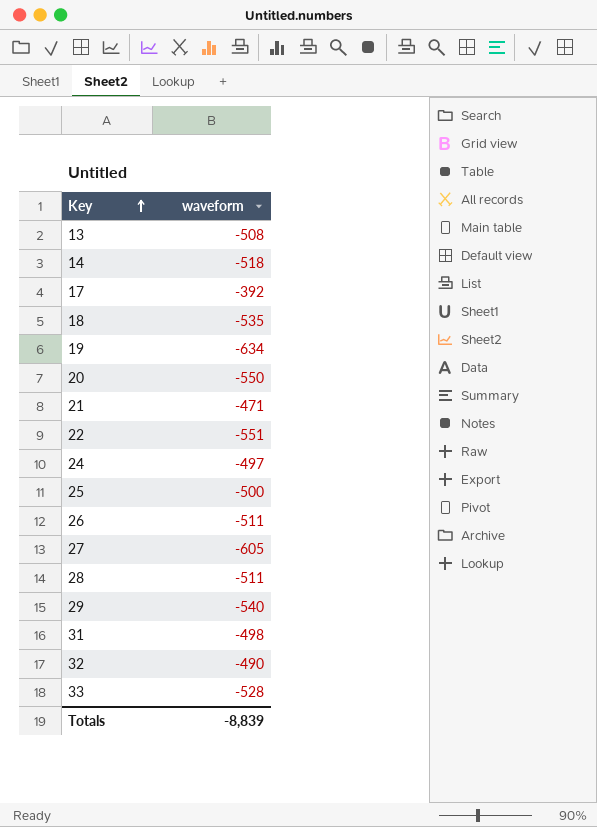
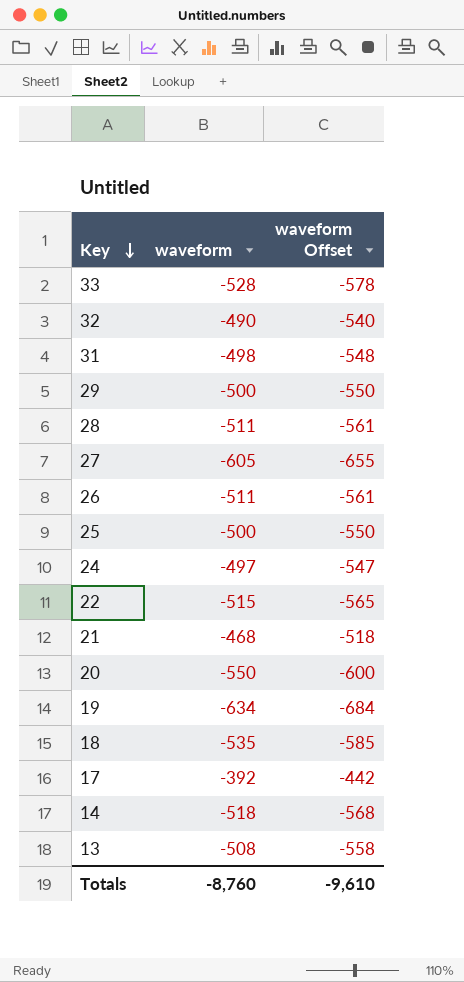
row order: Key ascending -> Key descending
column waveform Offset | formula: none -> [waveform] - 50
29 | waveform: -540 -> -500
22 | waveform: -551 -> -515
21 | waveform: -471 -> -468
Totals | waveform: -8,839 -> -8,760

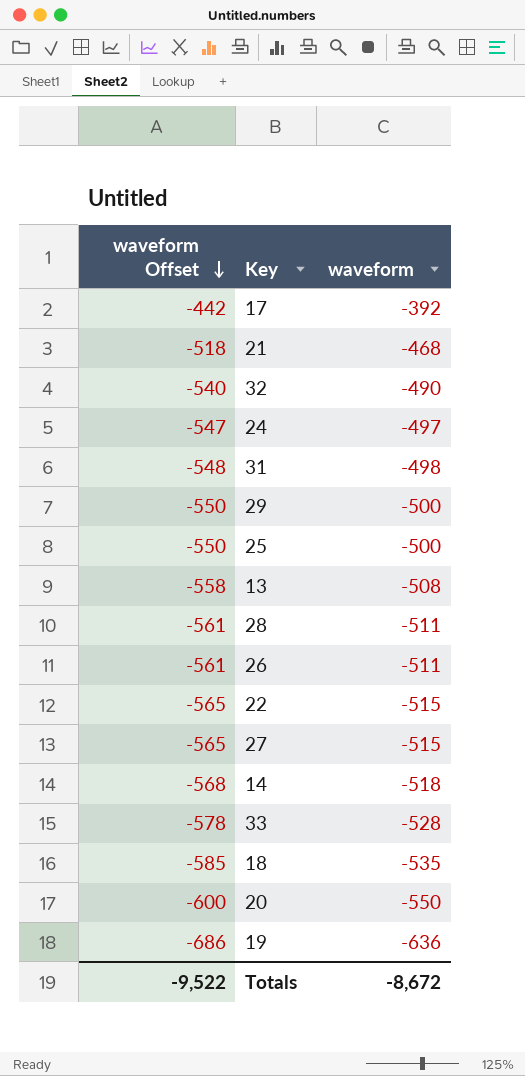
row order: Key descending -> waveform Offset descending
column waveform Offset | position: 3 -> 1
27 | waveform Offset: -655 -> -565
27 | waveform: -605 -> -515
19 | waveform Offset: -684 -> -686
19 | waveform: -634 -> -636
Totals | waveform Offset: -9,610 -> -9,522
Totals | waveform: -8,760 -> -8,672

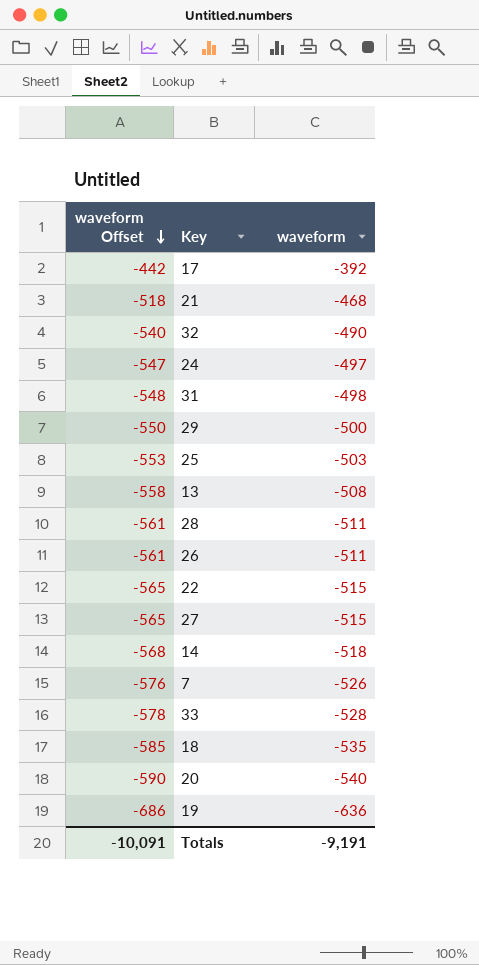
25 | waveform Offset: -550 -> -553
25 | waveform: -500 -> -503
row 7: none -> -576 | -526
20 | waveform Offset: -600 -> -590
20 | waveform: -550 -> -540
Totals | waveform Offset: -9,522 -> -10,091
Totals | waveform: -8,672 -> -9,191

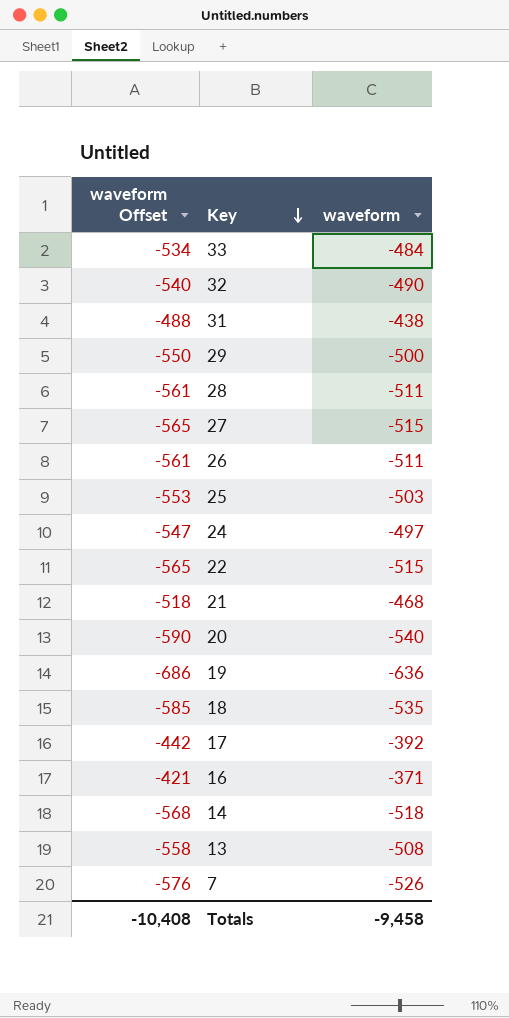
row order: waveform Offset descending -> Key descending
33 | waveform Offset: -578 -> -534
33 | waveform: -528 -> -484
31 | waveform Offset: -548 -> -488
31 | waveform: -498 -> -438
row 16: none -> -421 | -371
Totals | waveform Offset: -10,091 -> -10,408
Totals | waveform: -9,191 -> -9,458

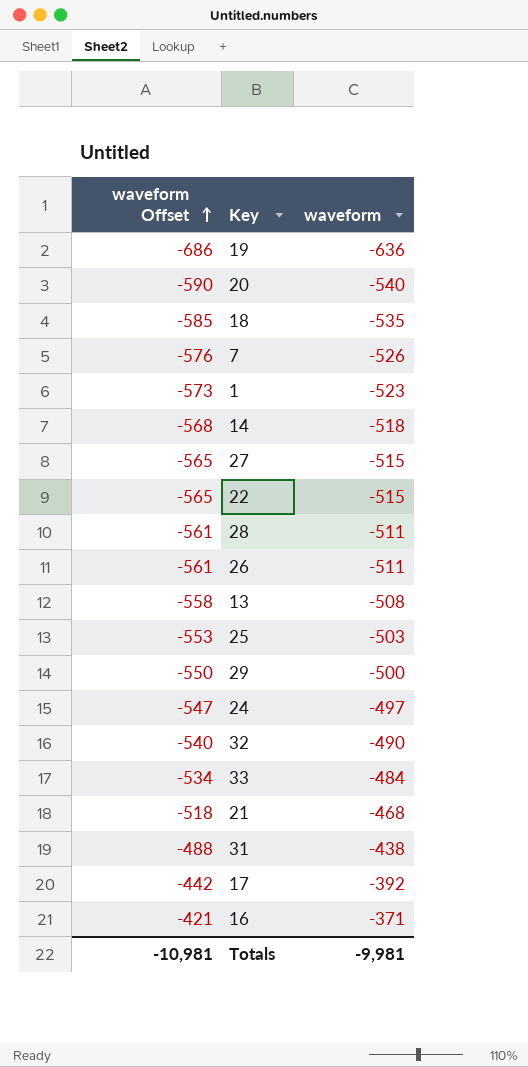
row order: Key descending -> waveform Offset ascending
row 1: none -> -573 | -523
Totals | waveform Offset: -10,408 -> -10,981
Totals | waveform: -9,458 -> -9,981

